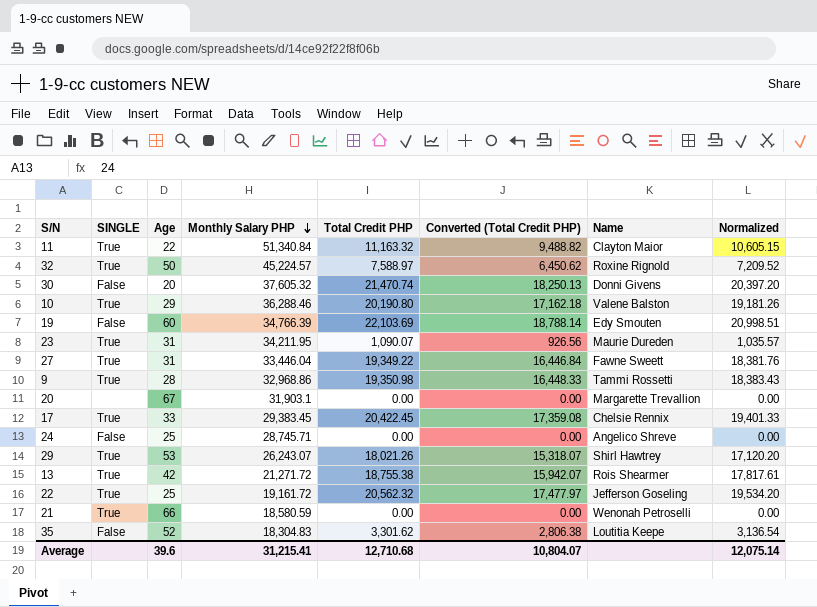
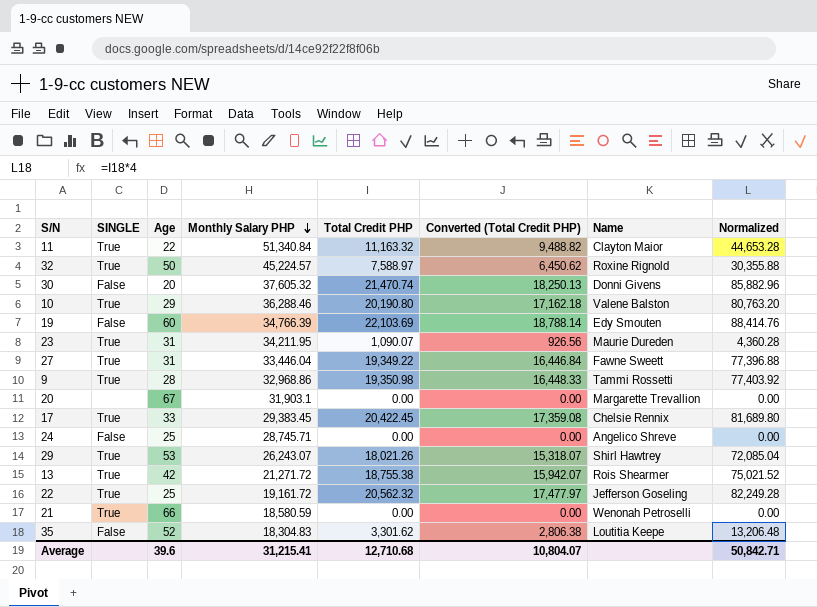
column Normalized | formula: [Total Credit PHP] * 0.95 -> [Total Credit PHP] * 4
Average | Normalized: 12,075.14 -> 50,842.71

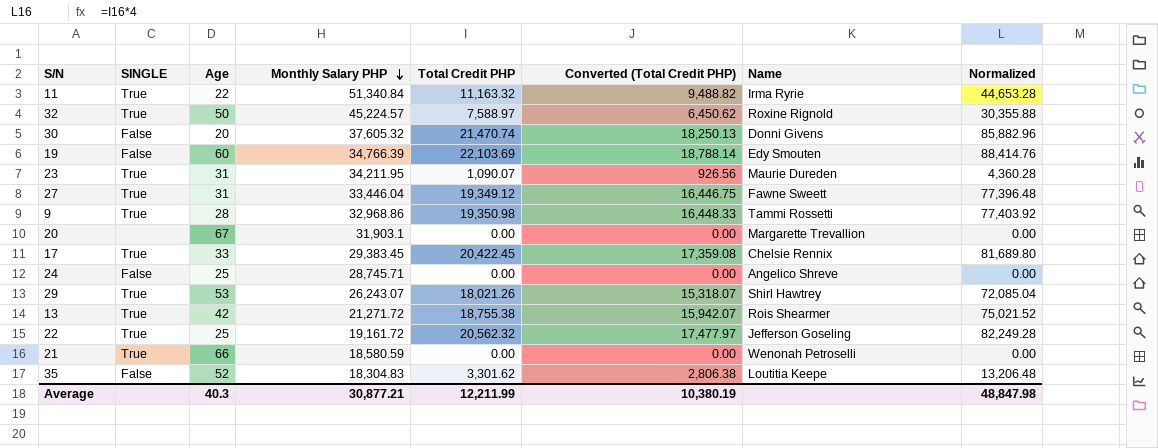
row 10: True | 29 | 36,288.46 | 20,190.80 | 17,162.18 | Valene Balston | 80,763.20 -> none
11 | Name: Clayton Maior -> Irma Ryrie
27 | Total Credit PHP: 19,349.22 -> 19,349.12
27 | Converted (Total Credit PHP): 16,446.84 -> 16,446.75
27 | Normalized: 77,396.88 -> 77,396.48
Average | Age: 39.6 -> 40.3
Average | Monthly Salary PHP: 31,215.41 -> 30,877.21
Average | Total Credit PHP: 12,710.68 -> 12,211.99
Average | Converted (Total Credit PHP): 10,804.07 -> 10,380.19
Average | Normalized: 50,842.71 -> 48,847.98

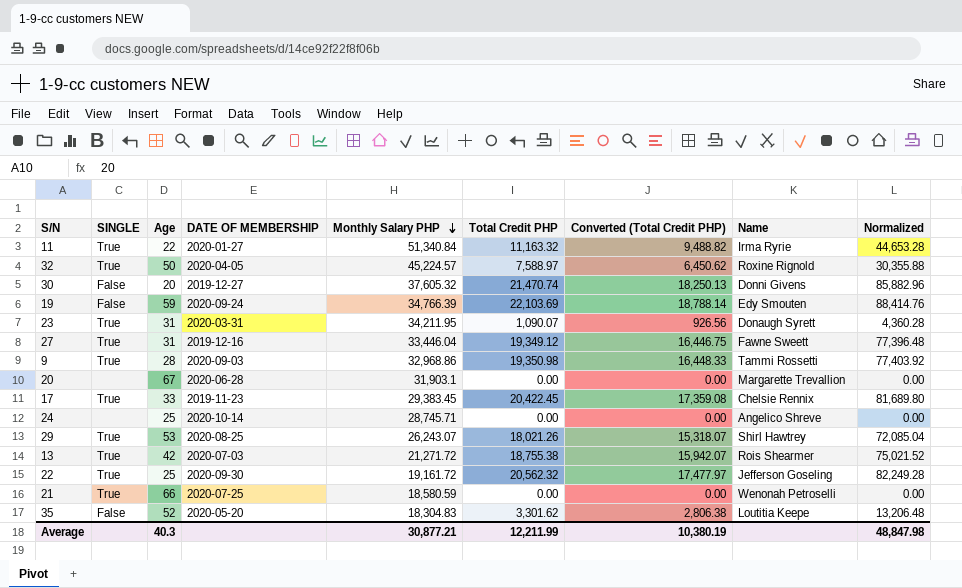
column DATE OF MEMBERSHIP | position: none -> 4
19 | Age: 60 -> 59
23 | Name: Maurie Dureden -> Donaugh Syrett
24 | SINGLE: False -> none

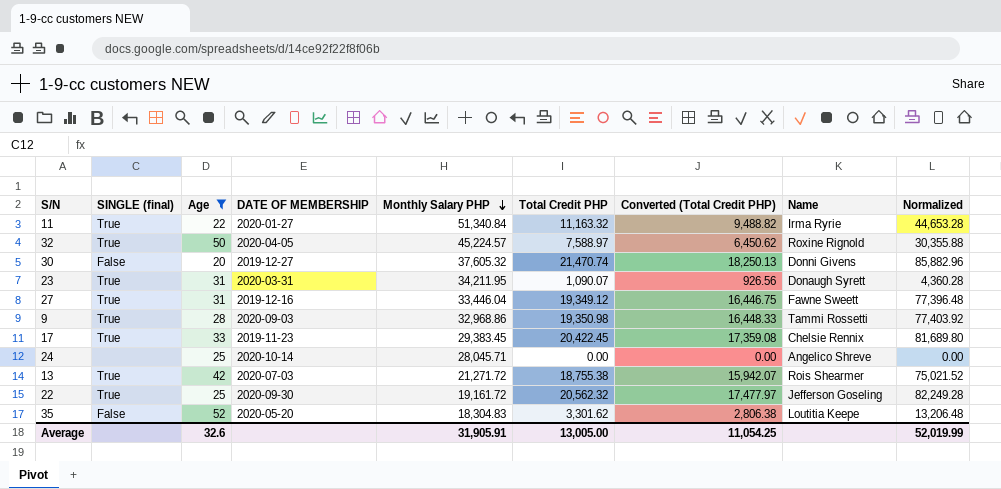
filter: none -> Age <= 52
column name: SINGLE -> SINGLE (final)
24 | Monthly Salary PHP: 28,745.71 -> 28,045.71
Average | Age: 40.3 -> 32.6
Average | Monthly Salary PHP: 30,877.21 -> 31,905.91
Average | Total Credit PHP: 12,211.99 -> 13,005.00
Average | Converted (Total Credit PHP): 10,380.19 -> 11,054.25
Average | Normalized: 48,847.98 -> 52,019.99

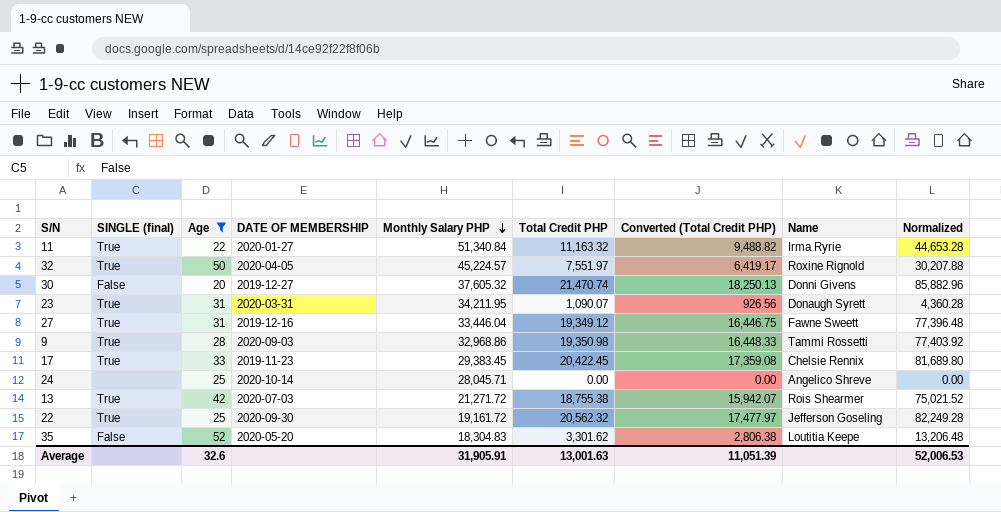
32 | Total Credit PHP: 7,588.97 -> 7,551.97
32 | Converted (Total Credit PHP): 6,450.62 -> 6,419.17
32 | Normalized: 30,355.88 -> 30,207.88
Average | Total Credit PHP: 13,005.00 -> 13,001.63
Average | Converted (Total Credit PHP): 11,054.25 -> 11,051.39
Average | Normalized: 52,019.99 -> 52,006.53

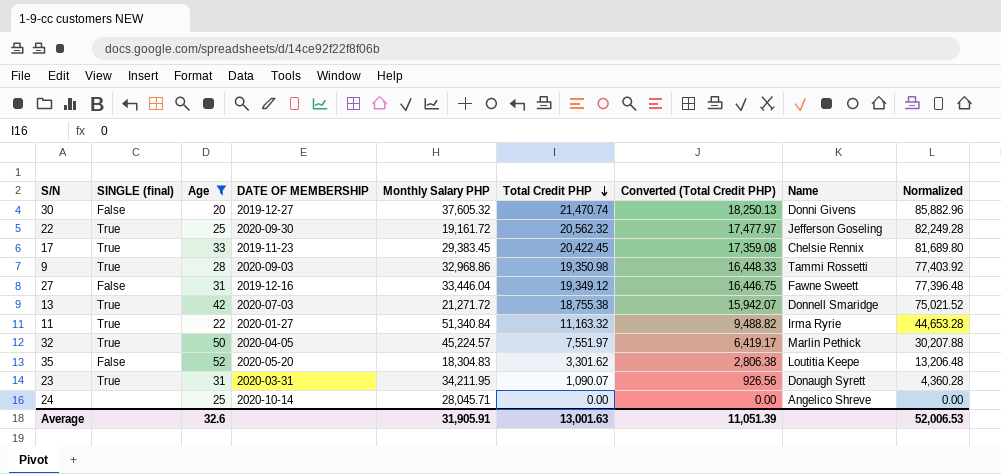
row order: Monthly Salary PHP descending -> Total Credit PHP descending
27 | SINGLE (final): True -> False
13 | Name: Rois Shearmer -> Donnell Smaridge
32 | Name: Roxine Rignold -> Marlin Pethick

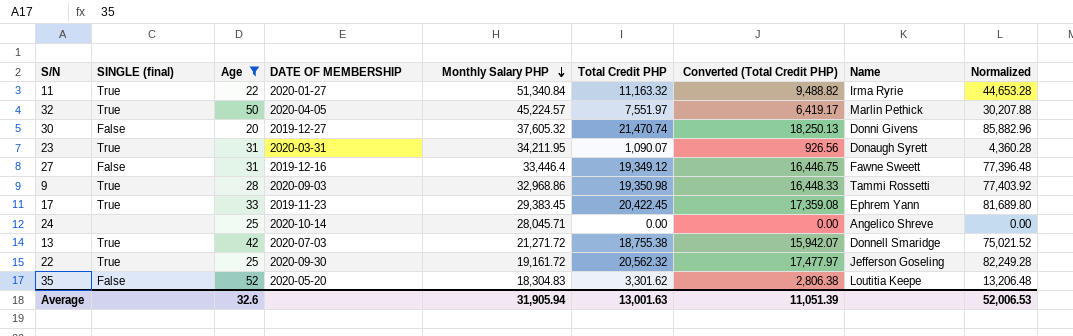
row order: Total Credit PHP descending -> Monthly Salary PHP descending
27 | Monthly Salary PHP: 33,446.04 -> 33,446.4
17 | Name: Chelsie Rennix -> Ephrem Yann
Average | Monthly Salary PHP: 31,905.91 -> 31,905.94

